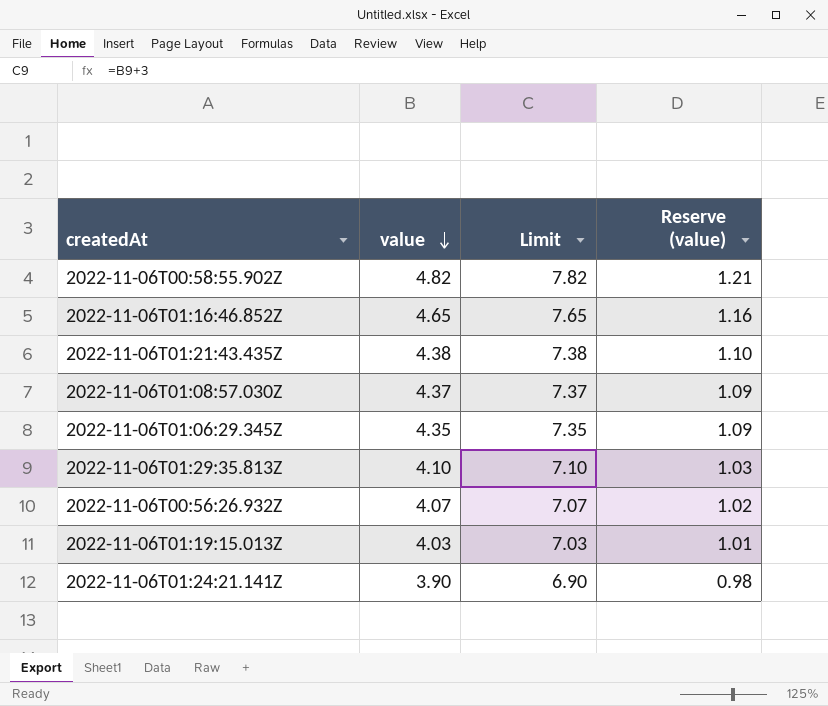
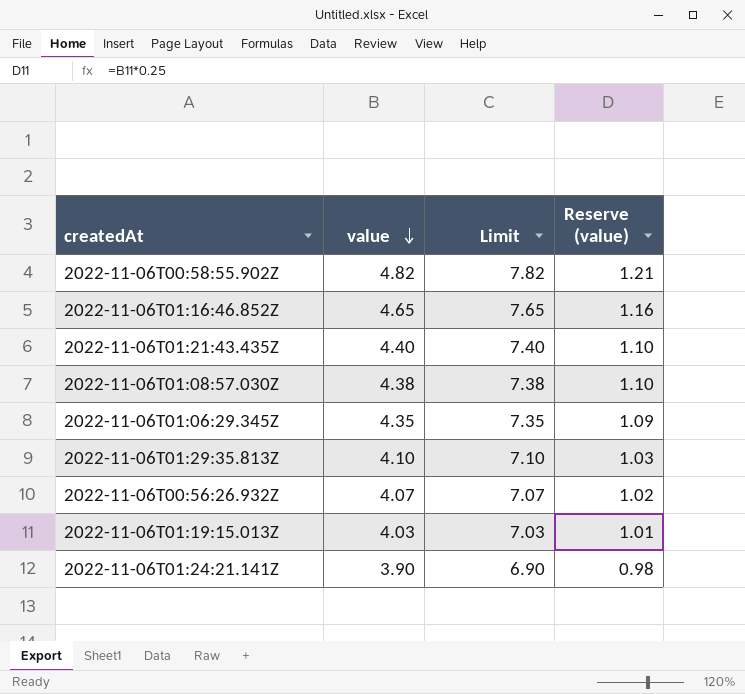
2022-11-06T01:21:43.435Z | value: 4.38 -> 4.40
2022-11-06T01:21:43.435Z | Limit: 7.38 -> 7.40
2022-11-06T01:08:57.030Z | value: 4.37 -> 4.38
2022-11-06T01:08:57.030Z | Limit: 7.37 -> 7.38
2022-11-06T01:08:57.030Z | Reserve (value): 1.09 -> 1.10

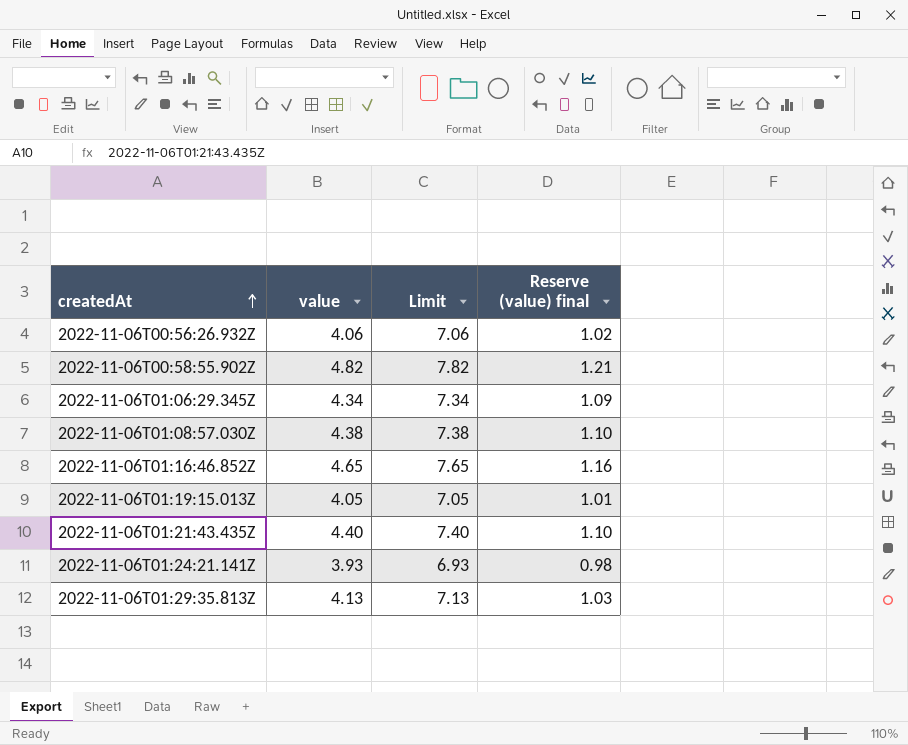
row order: value descending -> createdAt ascending
column name: Reserve (value) -> Reserve (value) final
2022-11-06T00:56:26.932Z | value: 4.07 -> 4.06
2022-11-06T00:56:26.932Z | Limit: 7.07 -> 7.06
2022-11-06T01:06:29.345Z | value: 4.35 -> 4.34
2022-11-06T01:06:29.345Z | Limit: 7.35 -> 7.34
2022-11-06T01:19:15.013Z | value: 4.03 -> 4.05
2022-11-06T01:19:15.013Z | Limit: 7.03 -> 7.05
2022-11-06T01:24:21.141Z | value: 3.90 -> 3.93
2022-11-06T01:24:21.141Z | Limit: 6.90 -> 6.93
2022-11-06T01:29:35.813Z | value: 4.10 -> 4.13
2022-11-06T01:29:35.813Z | Limit: 7.10 -> 7.13

